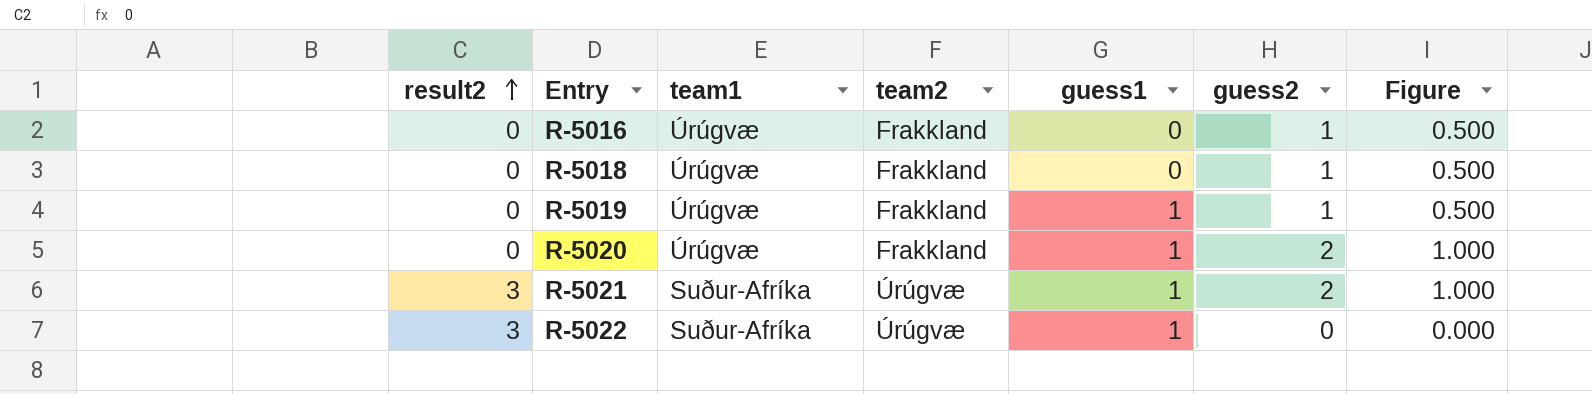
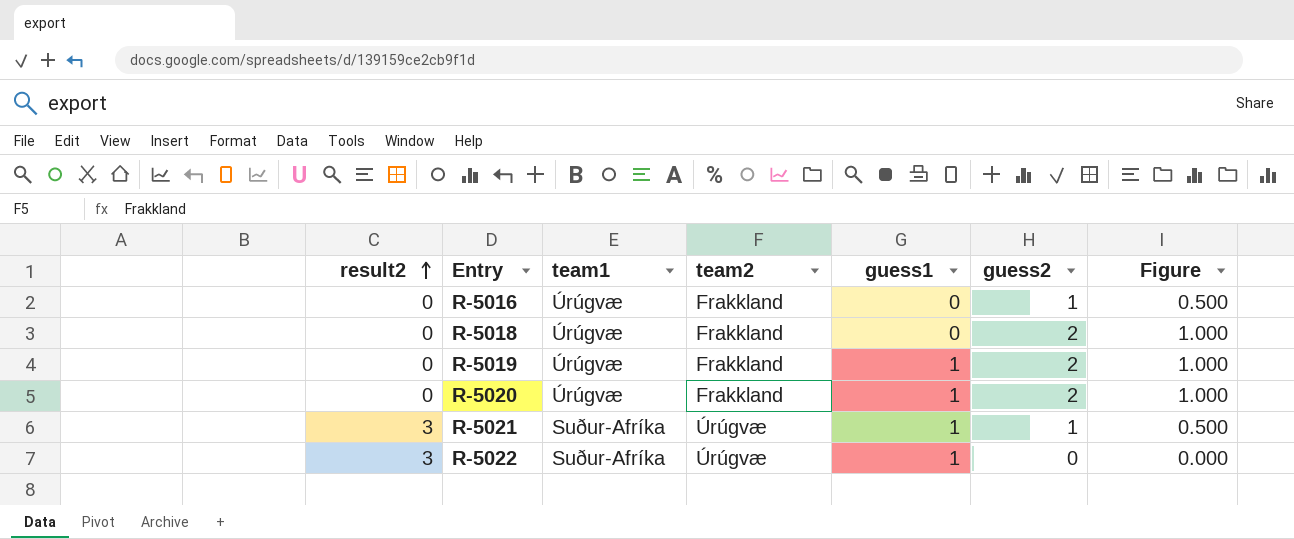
R-5018 | guess2: 1 -> 2
R-5018 | Figure: 0.500 -> 1.000
R-5019 | guess2: 1 -> 2
R-5019 | Figure: 0.500 -> 1.000
R-5021 | guess2: 2 -> 1
R-5021 | Figure: 1.000 -> 0.500

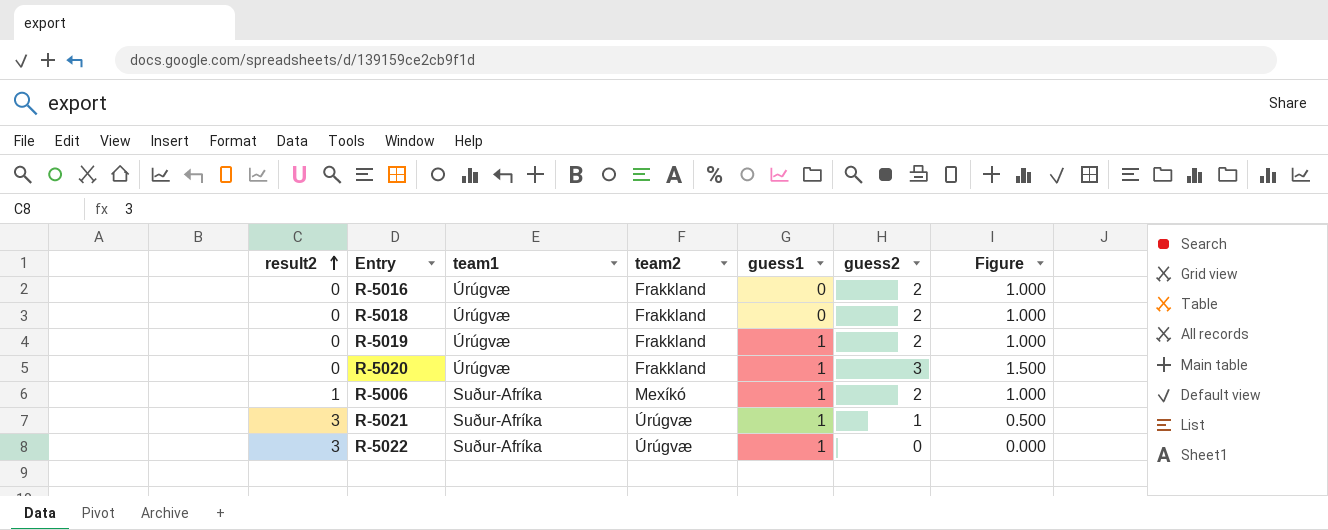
R-5016 | guess2: 1 -> 2
R-5016 | Figure: 0.500 -> 1.000
R-5020 | guess2: 2 -> 3
R-5020 | Figure: 1.000 -> 1.500
row R-5006: none -> 1 | Suður-Afríka | Mexíkó | 1 | 2 | 1.000

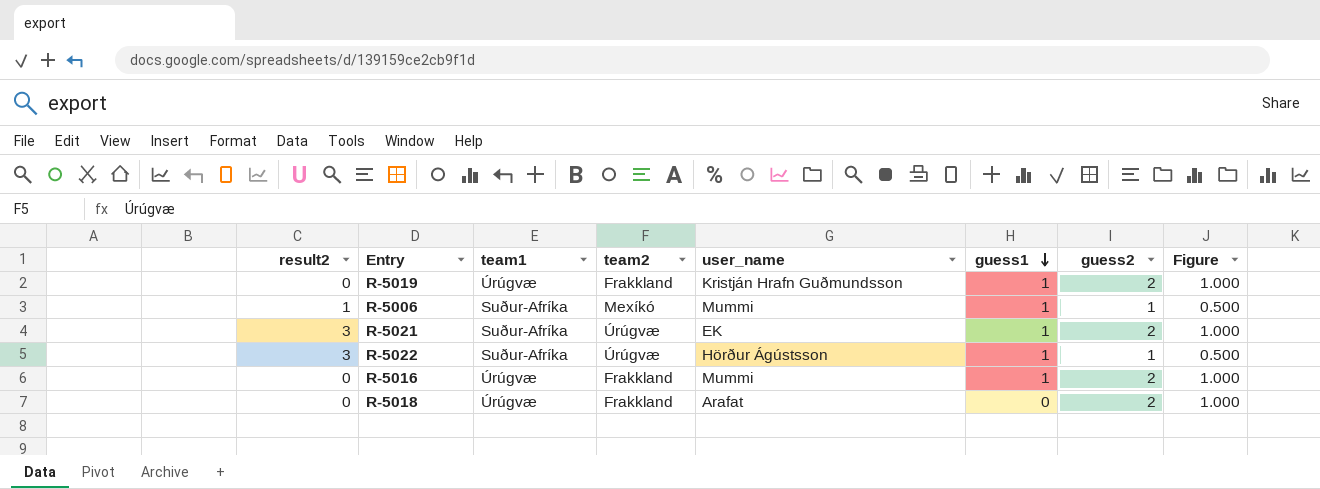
row order: result2 ascending -> guess1 descending
column user_name | position: none -> 5
row R-5020: 0 | Úrúgvæ | Frakkland | 1 | 3 | 1.500 -> none
R-5006 | guess2: 2 -> 1
R-5006 | Figure: 1.000 -> 0.500
R-5021 | guess2: 1 -> 2
R-5021 | Figure: 0.500 -> 1.000
R-5022 | guess2: 0 -> 1
R-5022 | Figure: 0.000 -> 0.500
R-5016 | guess1: 0 -> 1

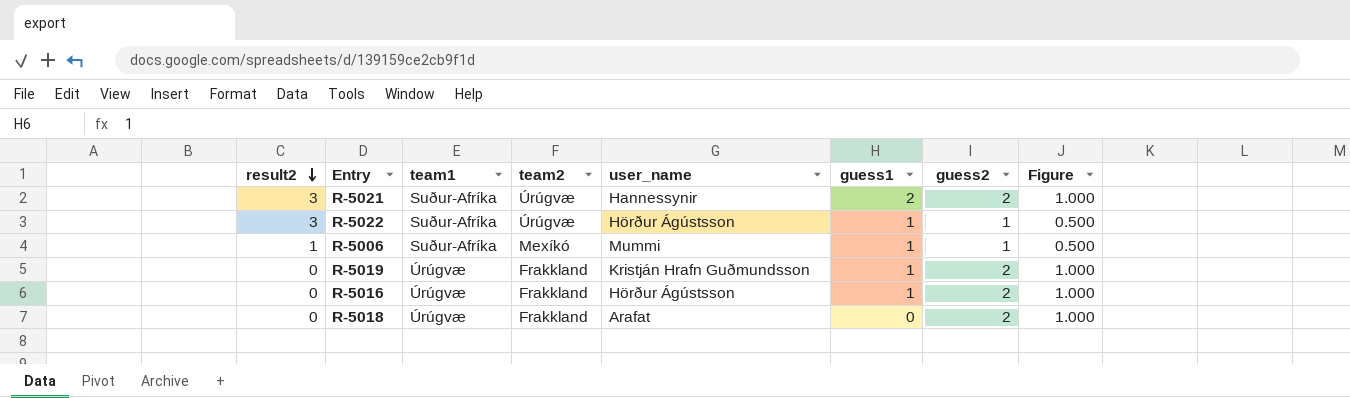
row order: guess1 descending -> result2 descending
R-5021 | user_name: EK -> Hannessynir
R-5021 | guess1: 1 -> 2
R-5016 | user_name: Mummi -> Hörður Ágústsson

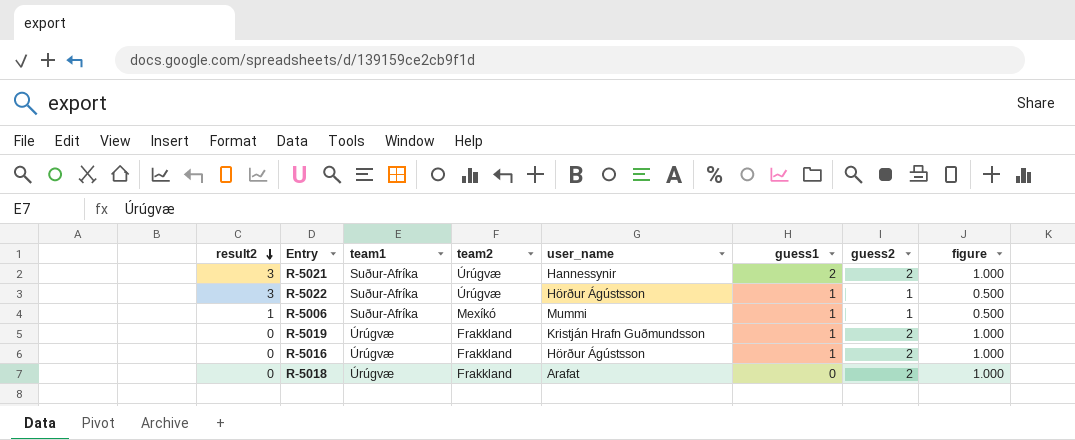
column name: Figure -> figure

